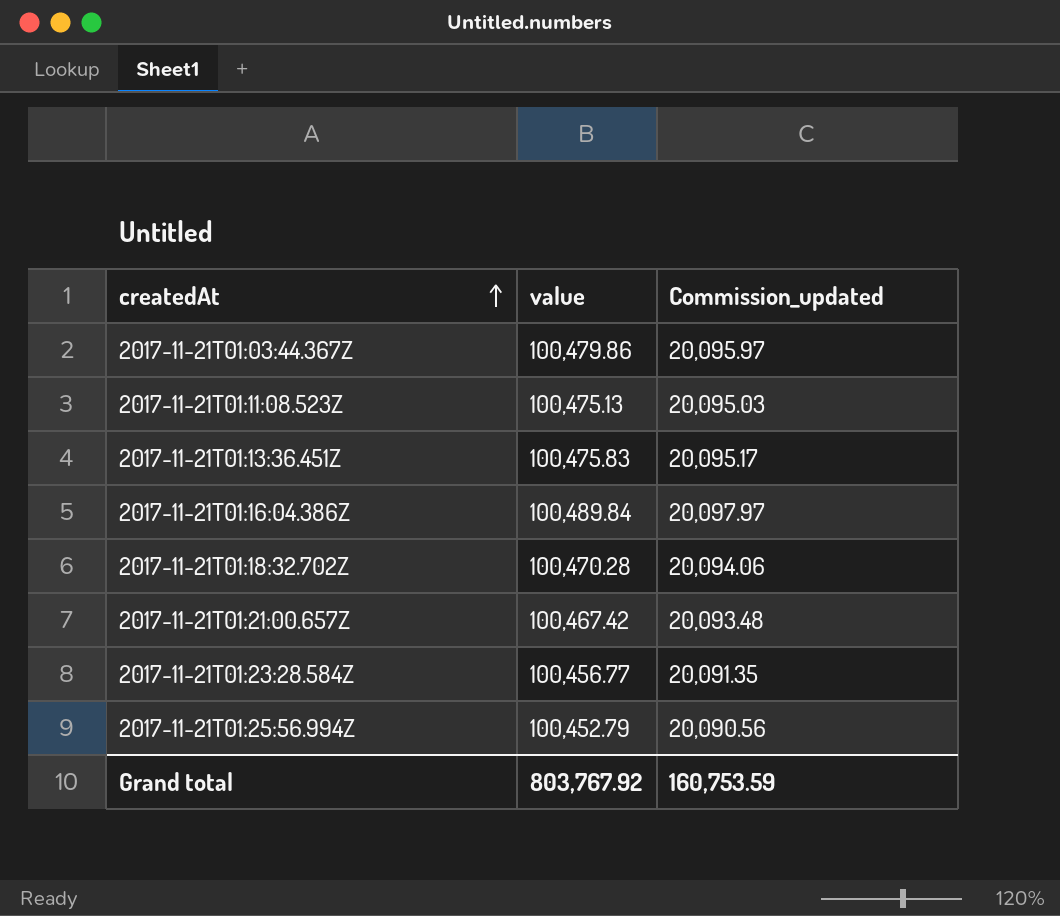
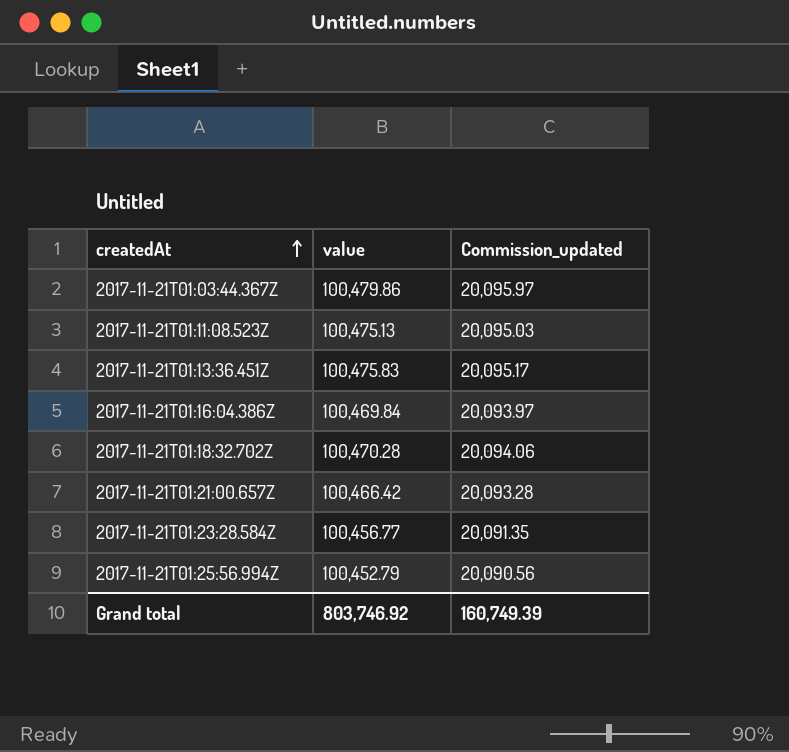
2017-11-21T01:16:04.386Z | value: 100,489.84 -> 100,469.84
2017-11-21T01:16:04.386Z | Commission_updated: 20,097.97 -> 20,093.97
2017-11-21T01:21:00.657Z | value: 100,467.42 -> 100,466.42
2017-11-21T01:21:00.657Z | Commission_updated: 20,093.48 -> 20,093.28
Grand total | value: 803,767.92 -> 803,746.92
Grand total | Commission_updated: 160,753.59 -> 160,749.39

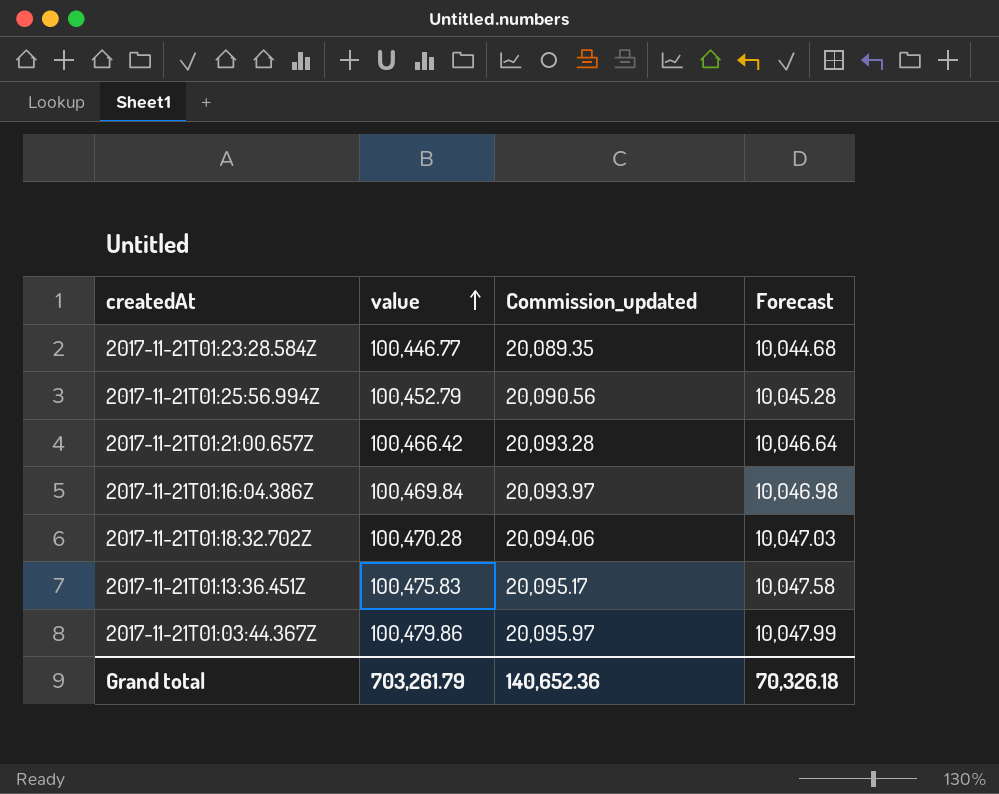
row order: createdAt ascending -> value ascending
column Forecast | formula: none -> [value] * 0.1
row 2017-11-21T01:11:08.523Z: 100,475.13 | 20,095.03 -> none
2017-11-21T01:23:28.584Z | value: 100,456.77 -> 100,446.77
2017-11-21T01:23:28.584Z | Commission_updated: 20,091.35 -> 20,089.35
Grand total | value: 803,746.92 -> 703,261.79
Grand total | Commission_updated: 160,749.39 -> 140,652.36

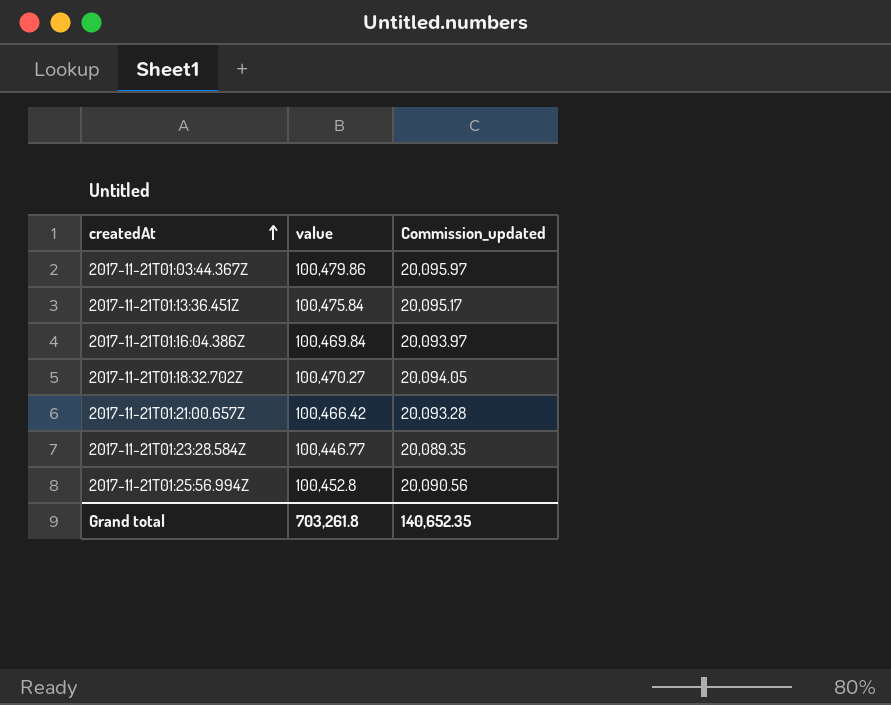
row order: value ascending -> createdAt ascending
column Forecast | formula: [value] * 0.1 -> none
2017-11-21T01:13:36.451Z | value: 100,475.83 -> 100,475.84
2017-11-21T01:18:32.702Z | value: 100,470.28 -> 100,470.27
2017-11-21T01:18:32.702Z | Commission_updated: 20,094.06 -> 20,094.05
2017-11-21T01:25:56.994Z | value: 100,452.79 -> 100,452.8
Grand total | value: 703,261.79 -> 703,261.8
Grand total | Commission_updated: 140,652.36 -> 140,652.35

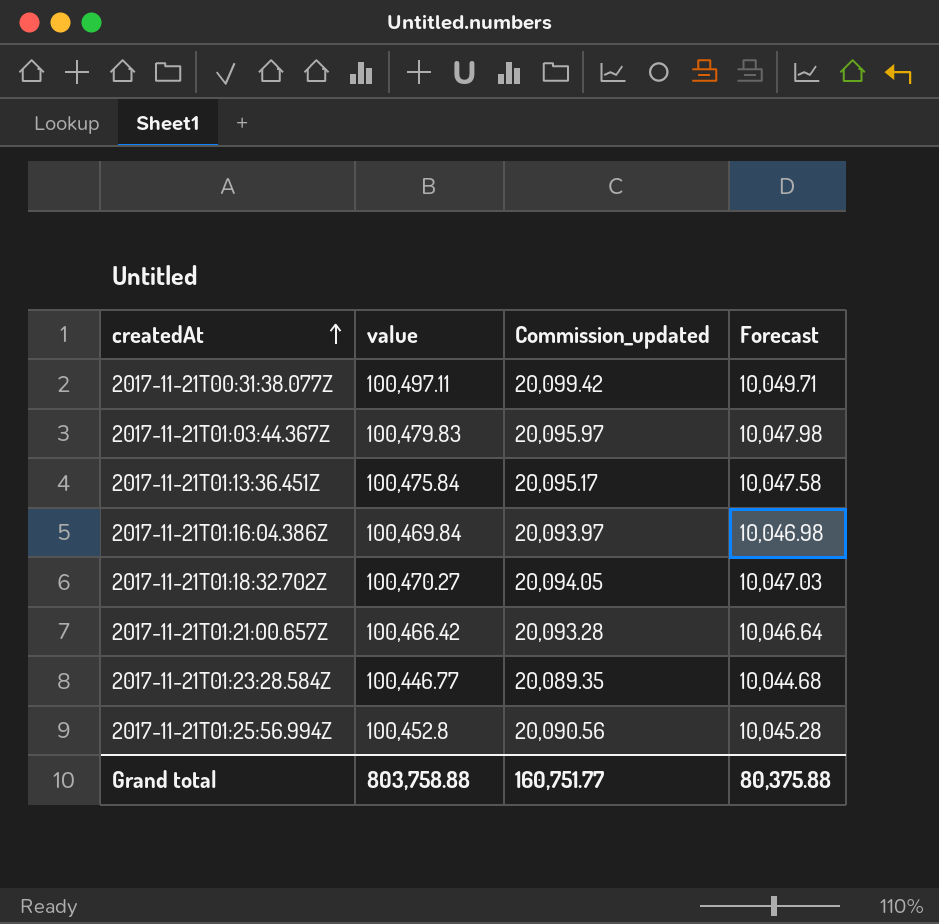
column Forecast | formula: none -> [value] * 0.1
row 2017-11-21T00:31:38.077Z: none -> 100,497.11 | 20,099.42 | 10,049.71
2017-11-21T01:03:44.367Z | value: 100,479.86 -> 100,479.83
Grand total | value: 703,261.8 -> 803,758.88
Grand total | Commission_updated: 140,652.35 -> 160,751.77

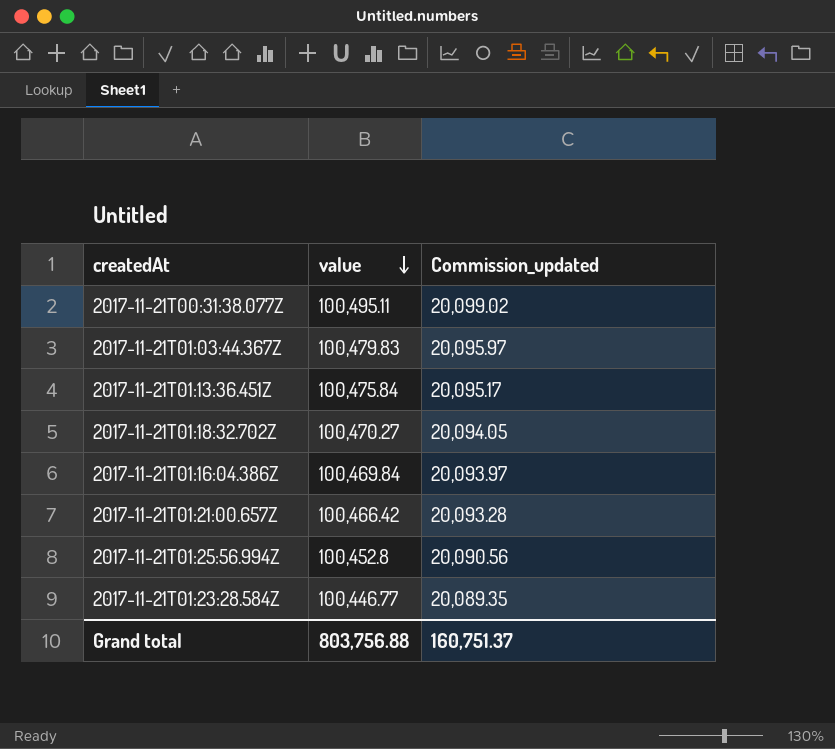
row order: createdAt ascending -> value descending
column Forecast | formula: [value] * 0.1 -> none
2017-11-21T00:31:38.077Z | value: 100,497.11 -> 100,495.11
2017-11-21T00:31:38.077Z | Commission_updated: 20,099.42 -> 20,099.02
Grand total | value: 803,758.88 -> 803,756.88
Grand total | Commission_updated: 160,751.77 -> 160,751.37

